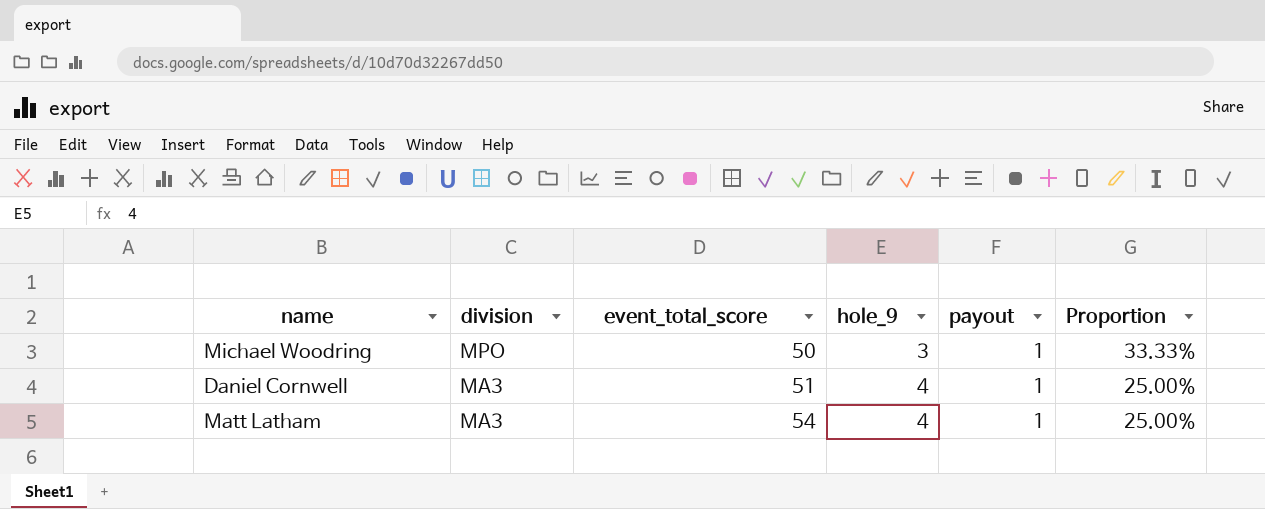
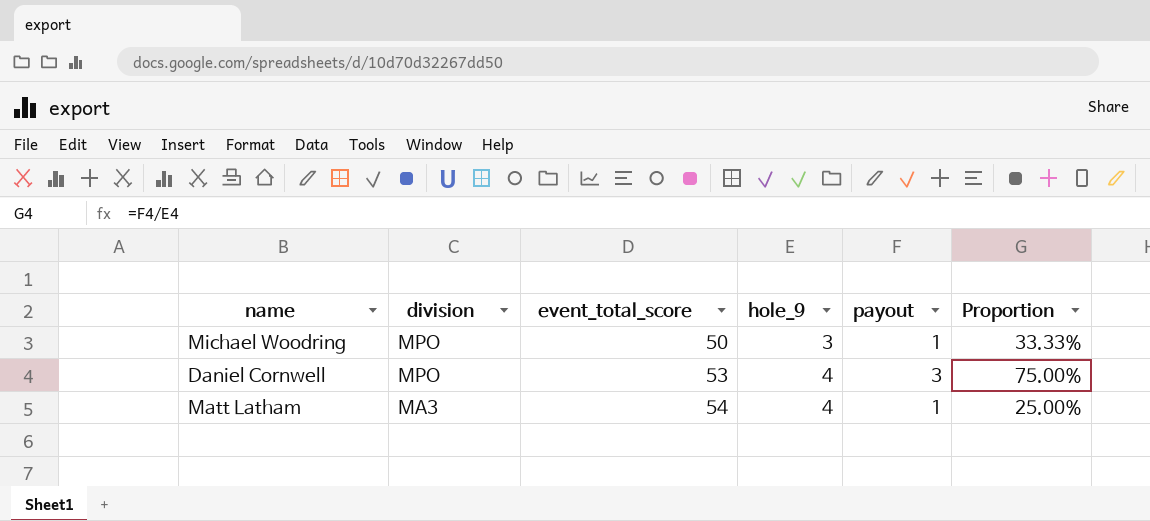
Daniel Cornwell | division: MA3 -> MPO
Daniel Cornwell | event_total_score: 51 -> 53
Daniel Cornwell | payout: 1 -> 3
Daniel Cornwell | Proportion: 25.00% -> 75.00%

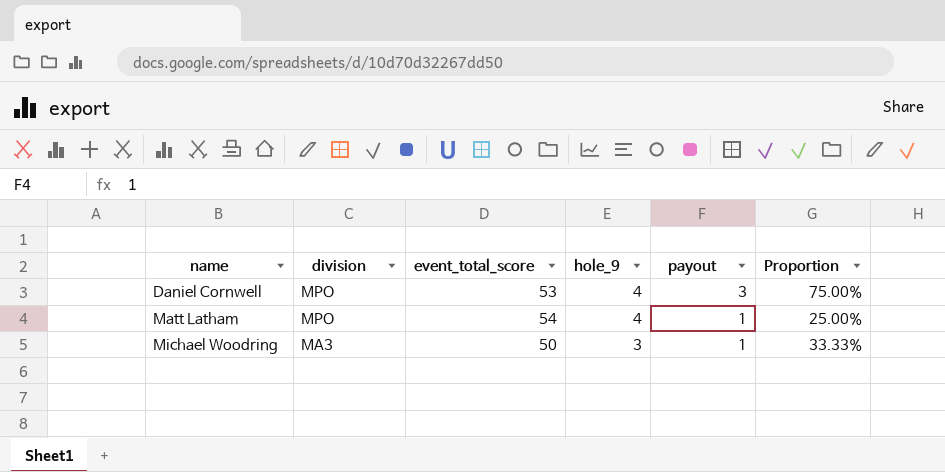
row order: division descending -> name ascending
Matt Latham | division: MA3 -> MPO
Michael Woodring | division: MPO -> MA3

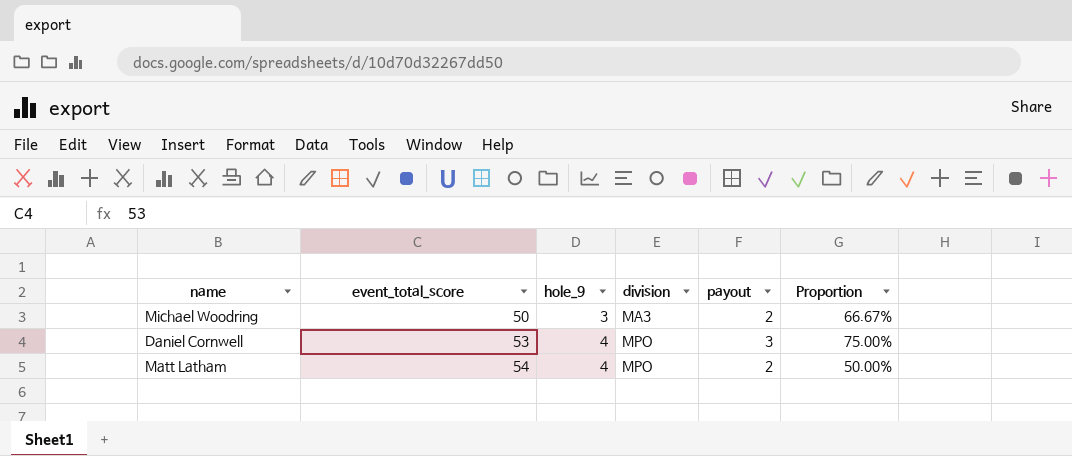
row order: name ascending -> event_total_score ascending
column division | position: 2 -> 4
Michael Woodring | payout: 1 -> 2
Michael Woodring | Proportion: 33.33% -> 66.67%
Matt Latham | payout: 1 -> 2
Matt Latham | Proportion: 25.00% -> 50.00%

